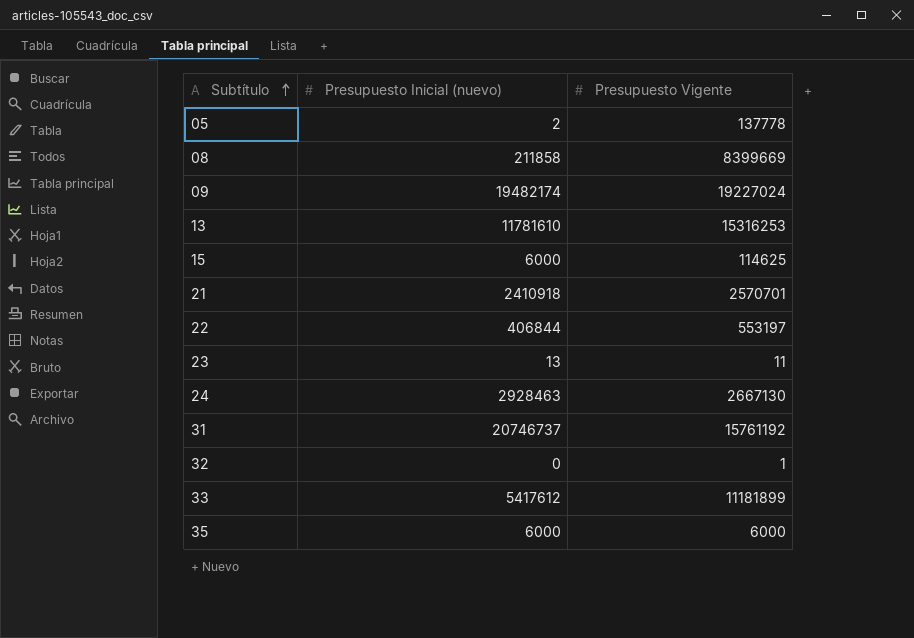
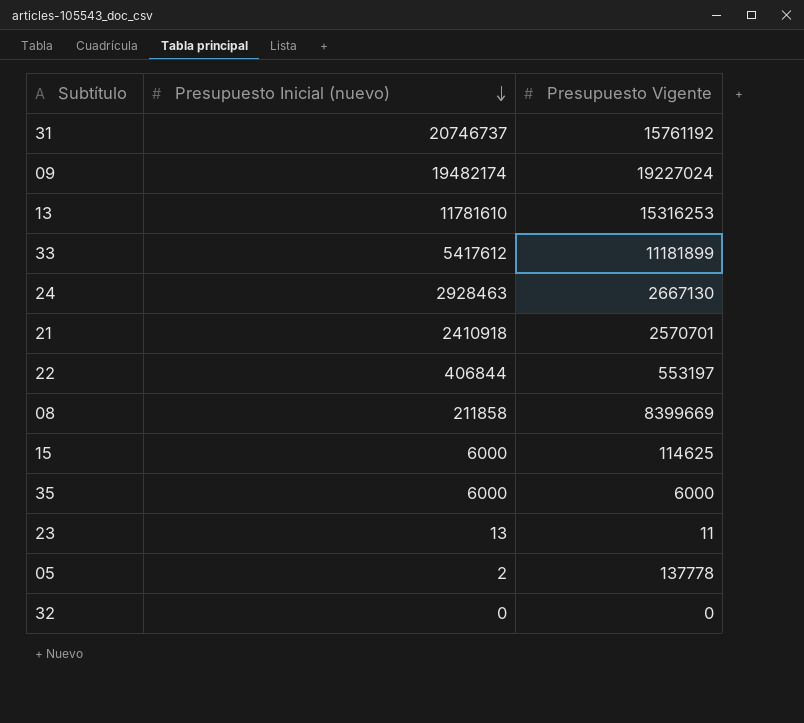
row order: Subtítulo ascending -> Presupuesto Inicial (nuevo) descending
32 | Presupuesto Vigente: 1 -> 0

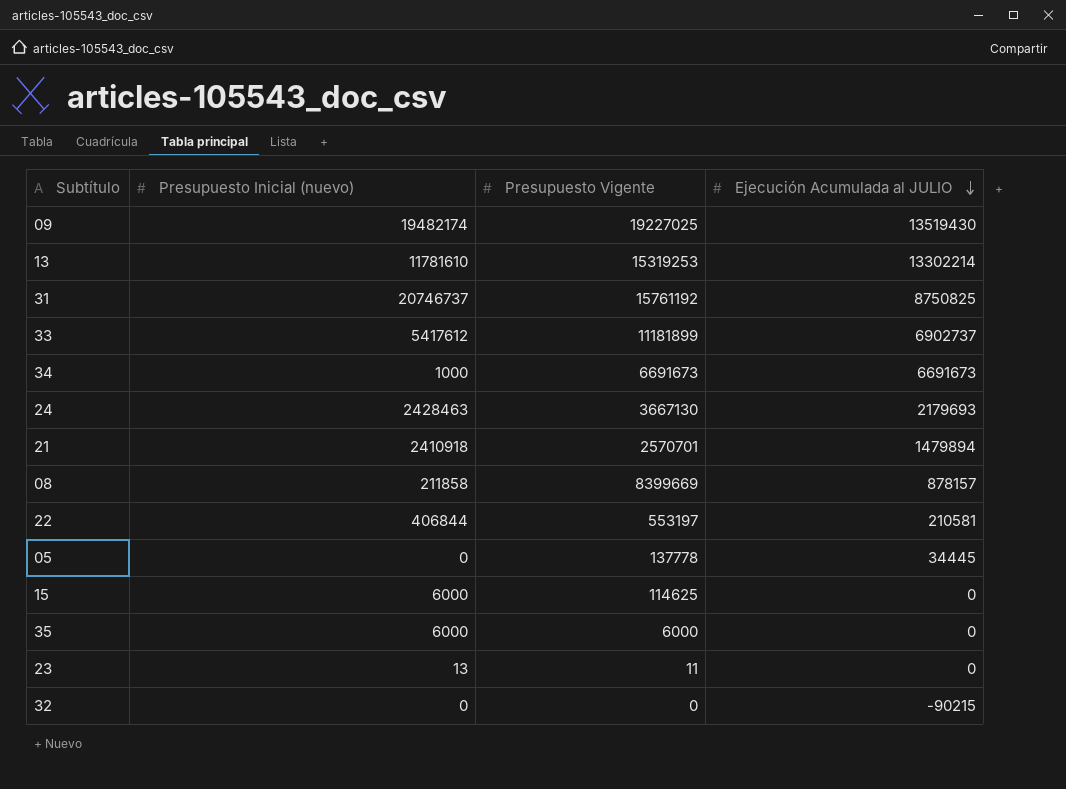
row order: Presupuesto Inicial (nuevo) descending -> Ejecución Acumulada al JULIO descending
column Ejecución Acumulada al JULIO | position: none -> 4
09 | Presupuesto Vigente: 19227024 -> 19227025
13 | Presupuesto Vigente: 15316253 -> 15319253
row 34: none -> 1000 | 6691673 | 6691673
24 | Presupuesto Inicial (nuevo): 2928463 -> 2428463
24 | Presupuesto Vigente: 2667130 -> 3667130
05 | Presupuesto Inicial (nuevo): 2 -> 0

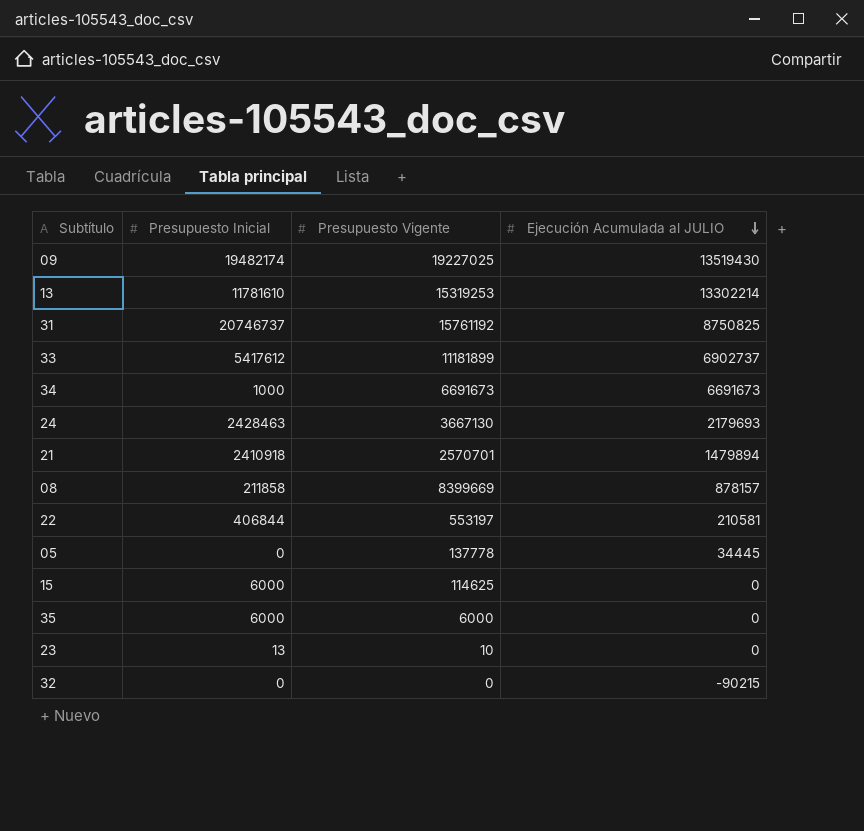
column name: Presupuesto Inicial (nuevo) -> Presupuesto Inicial
23 | Presupuesto Vigente: 11 -> 10

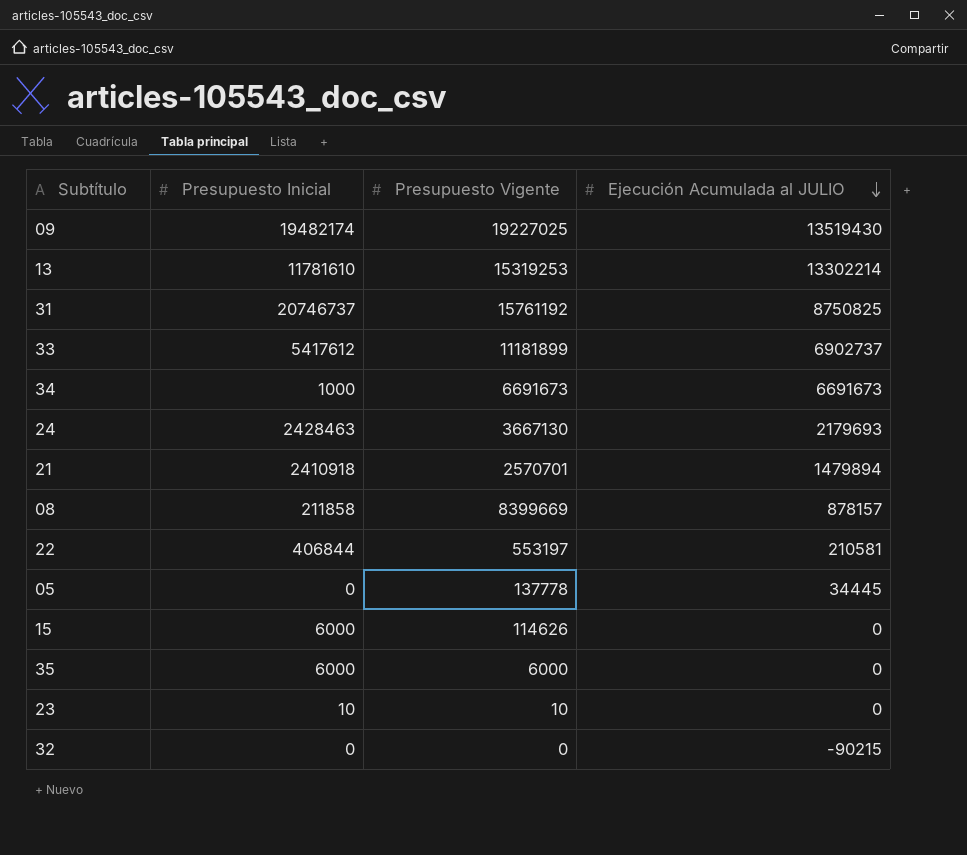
15 | Presupuesto Vigente: 114625 -> 114626
23 | Presupuesto Inicial: 13 -> 10

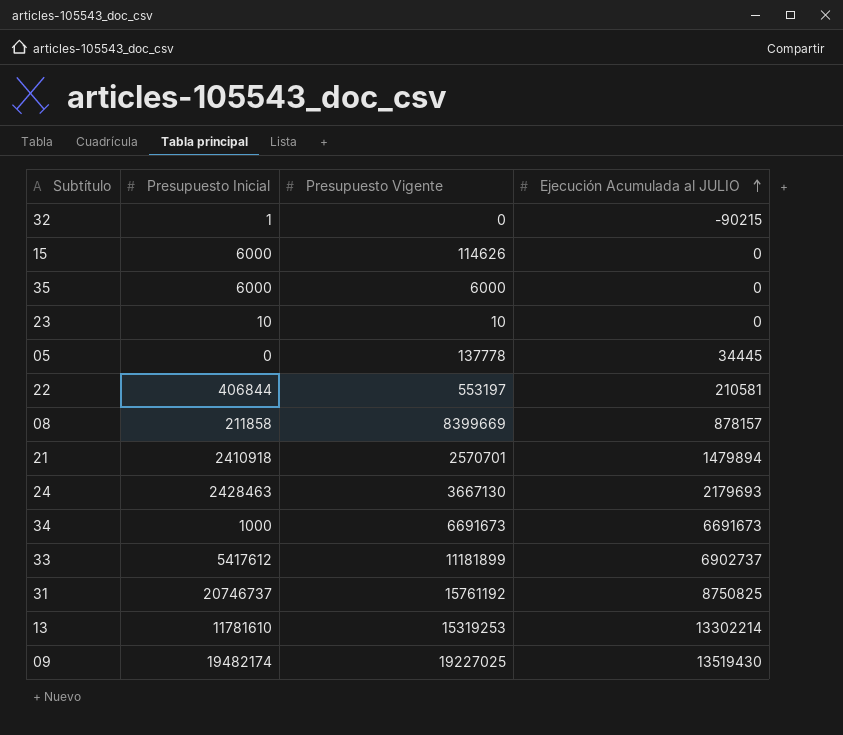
row order: Ejecución Acumulada al JULIO descending -> Ejecución Acumulada al JULIO ascending
32 | Presupuesto Inicial: 0 -> 1

